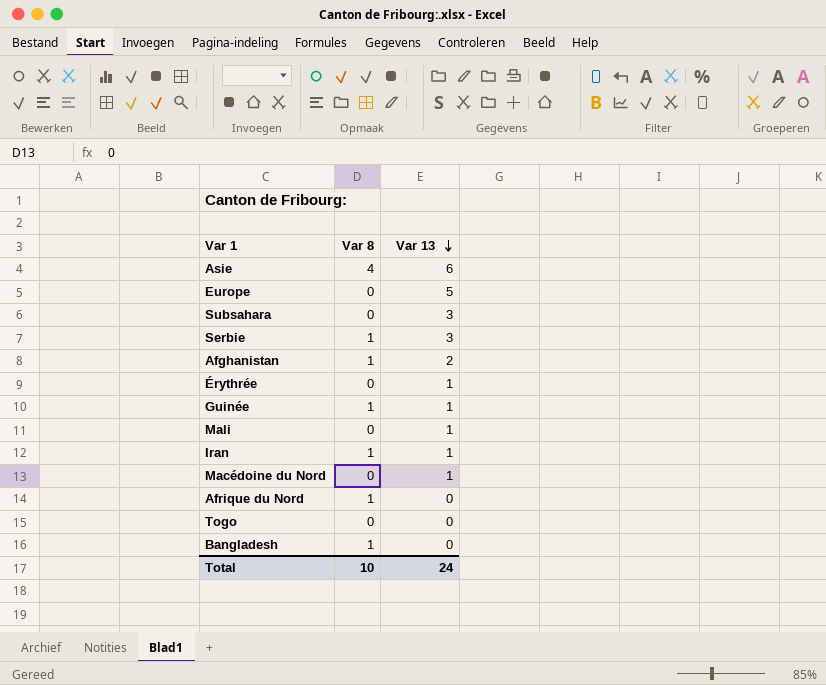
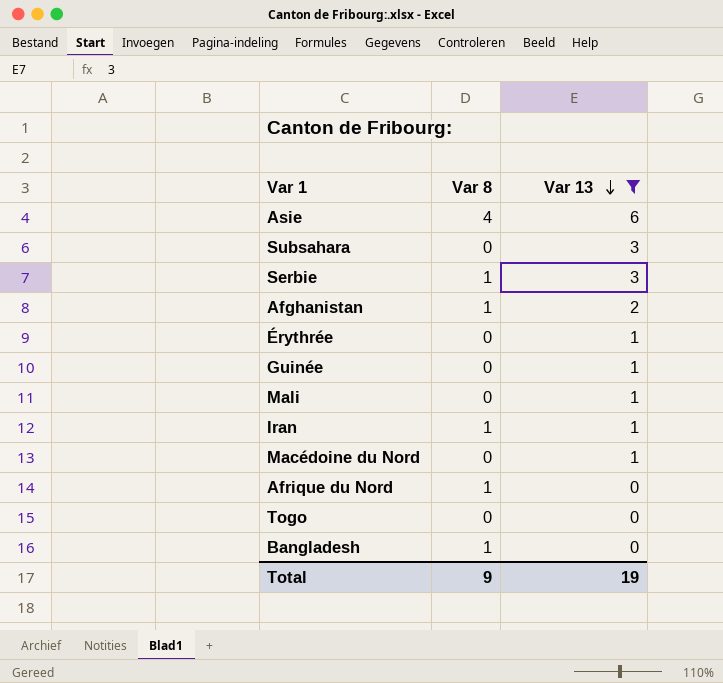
filter: none -> Var 13 != 5
Guinée | Var 8: 1 -> 0
Total | Var 8: 10 -> 9
Total | Var 13: 24 -> 19

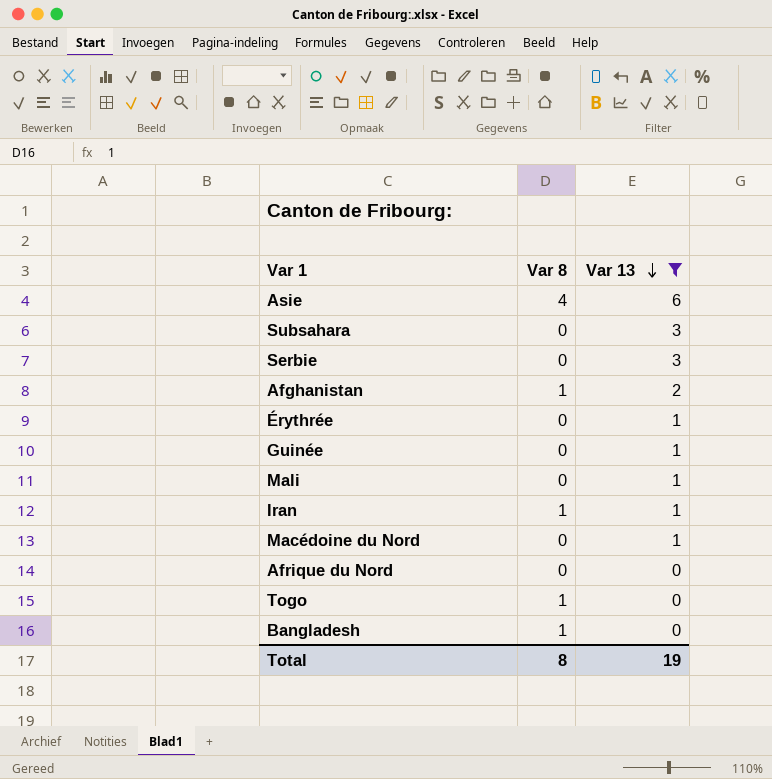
Serbie | Var 8: 1 -> 0
Afrique du Nord | Var 8: 1 -> 0
Togo | Var 8: 0 -> 1
Total | Var 8: 9 -> 8

